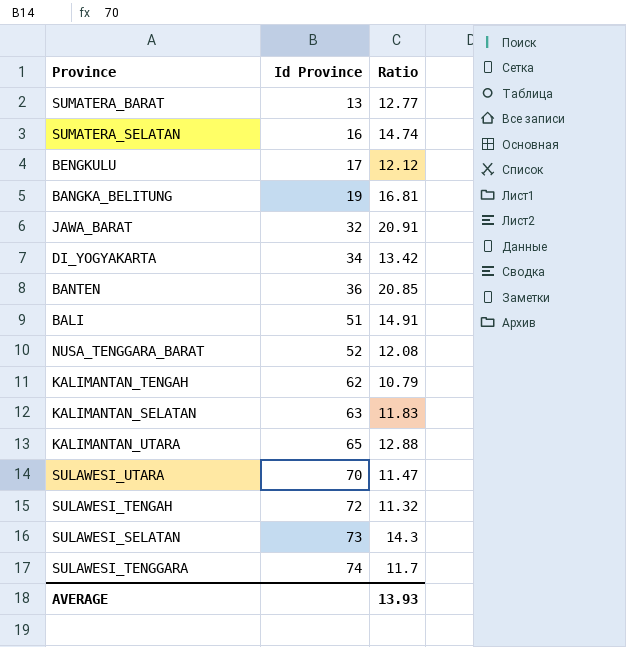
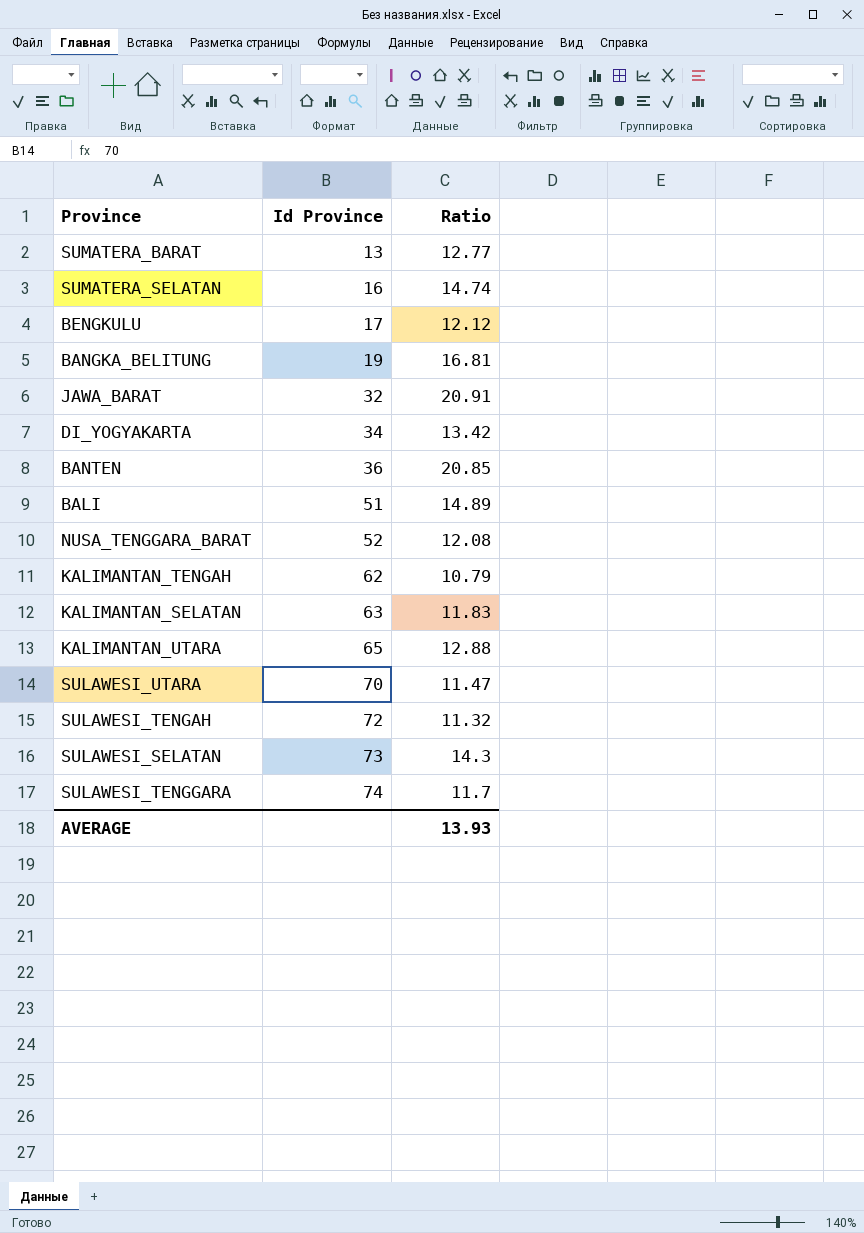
BALI | Ratio: 14.91 -> 14.89

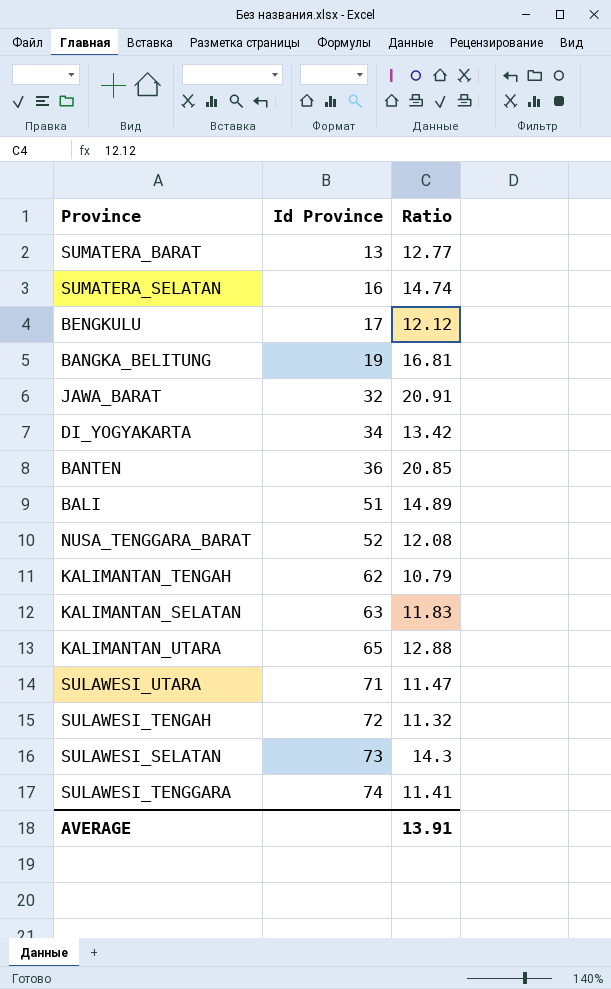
SULAWESI_UTARA | Id Province: 70 -> 71
SULAWESI_TENGGARA | Ratio: 11.7 -> 11.41
AVERAGE | Ratio: 13.93 -> 13.91

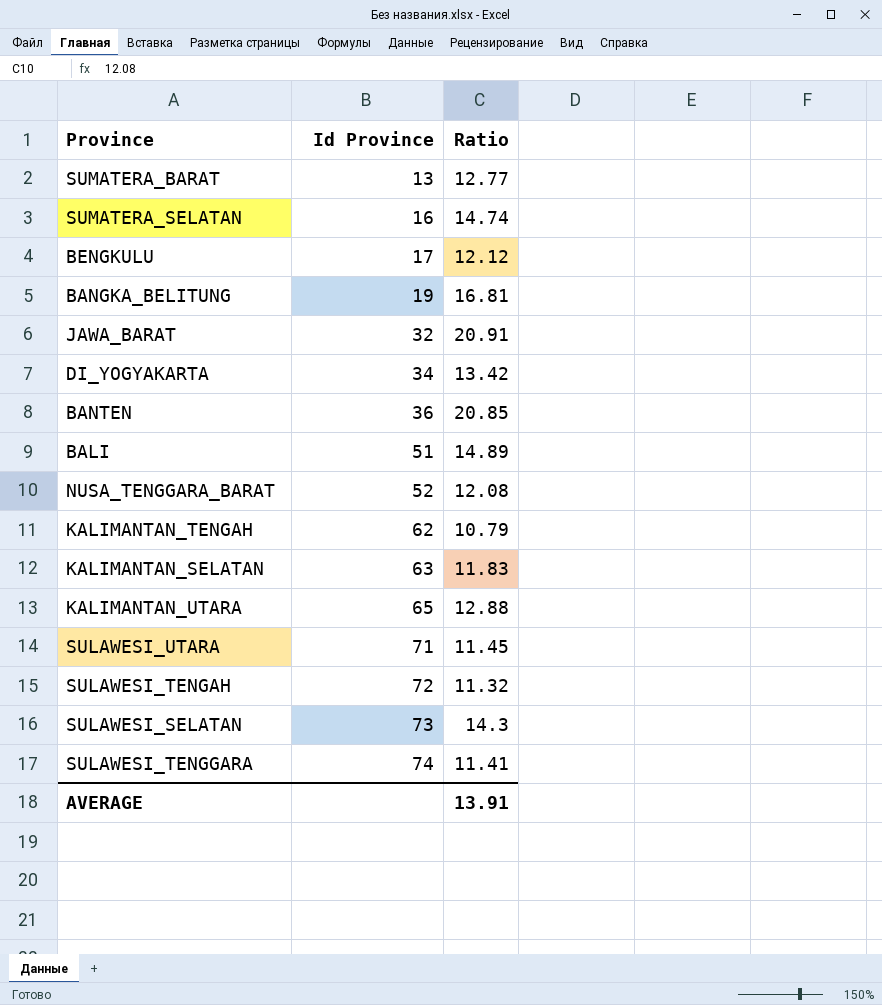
SULAWESI_UTARA | Ratio: 11.47 -> 11.45

